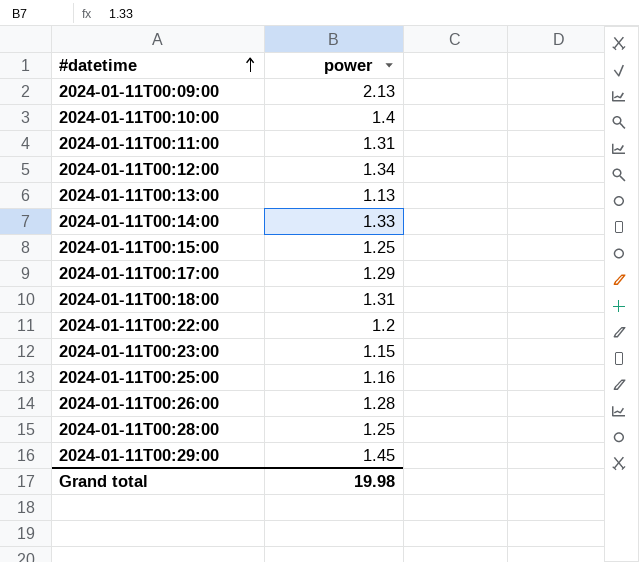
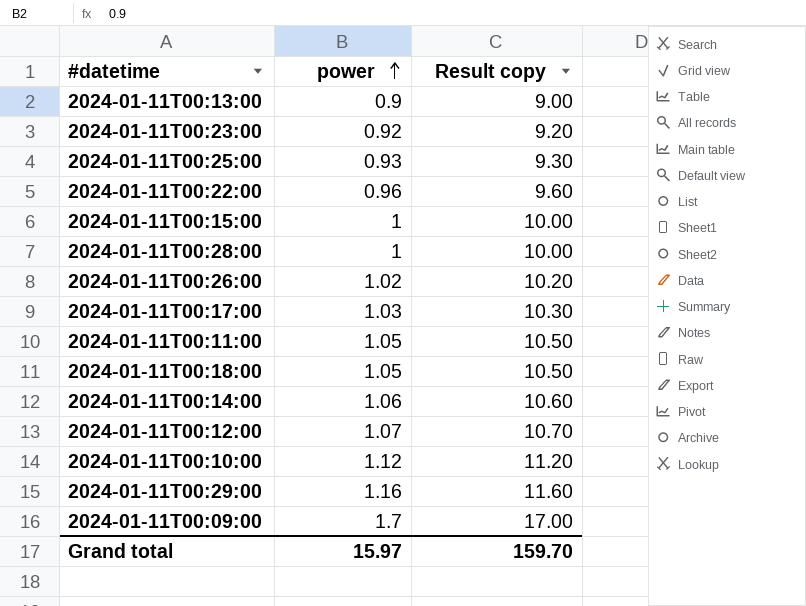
row order: #datetime ascending -> power ascending
column Result copy | formula: none -> [power] * 10
2024-01-11T00:13:00 | power: 1.13 -> 0.9
2024-01-11T00:23:00 | power: 1.15 -> 0.92
2024-01-11T00:25:00 | power: 1.16 -> 0.93
2024-01-11T00:22:00 | power: 1.2 -> 0.96
2024-01-11T00:15:00 | power: 1.25 -> 1
2024-01-11T00:28:00 | power: 1.25 -> 1
2024-01-11T00:26:00 | power: 1.28 -> 1.02
2024-01-11T00:17:00 | power: 1.29 -> 1.03
2024-01-11T00:11:00 | power: 1.31 -> 1.05
2024-01-11T00:18:00 | power: 1.31 -> 1.05
2024-01-11T00:14:00 | power: 1.33 -> 1.06
2024-01-11T00:12:00 | power: 1.34 -> 1.07
2024-01-11T00:10:00 | power: 1.4 -> 1.12
2024-01-11T00:29:00 | power: 1.45 -> 1.16
2024-01-11T00:09:00 | power: 2.13 -> 1.7
Grand total | power: 19.98 -> 15.97

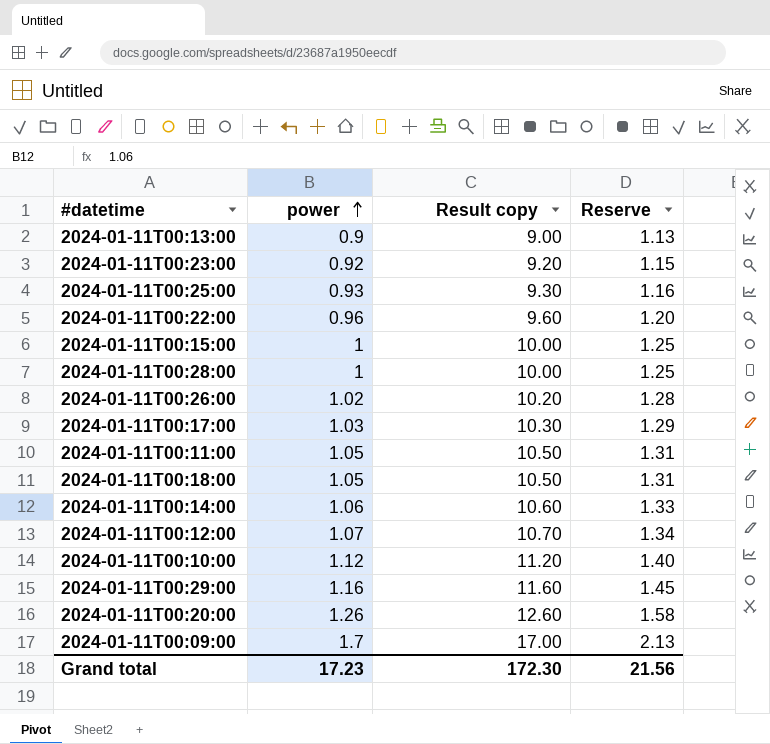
column Reserve | formula: none -> [power] * 1.25
row 2024-01-11T00:20:00: none -> 1.26 | 12.60 | 1.58
Grand total | power: 15.97 -> 17.23
Grand total | Result copy: 159.70 -> 172.30

